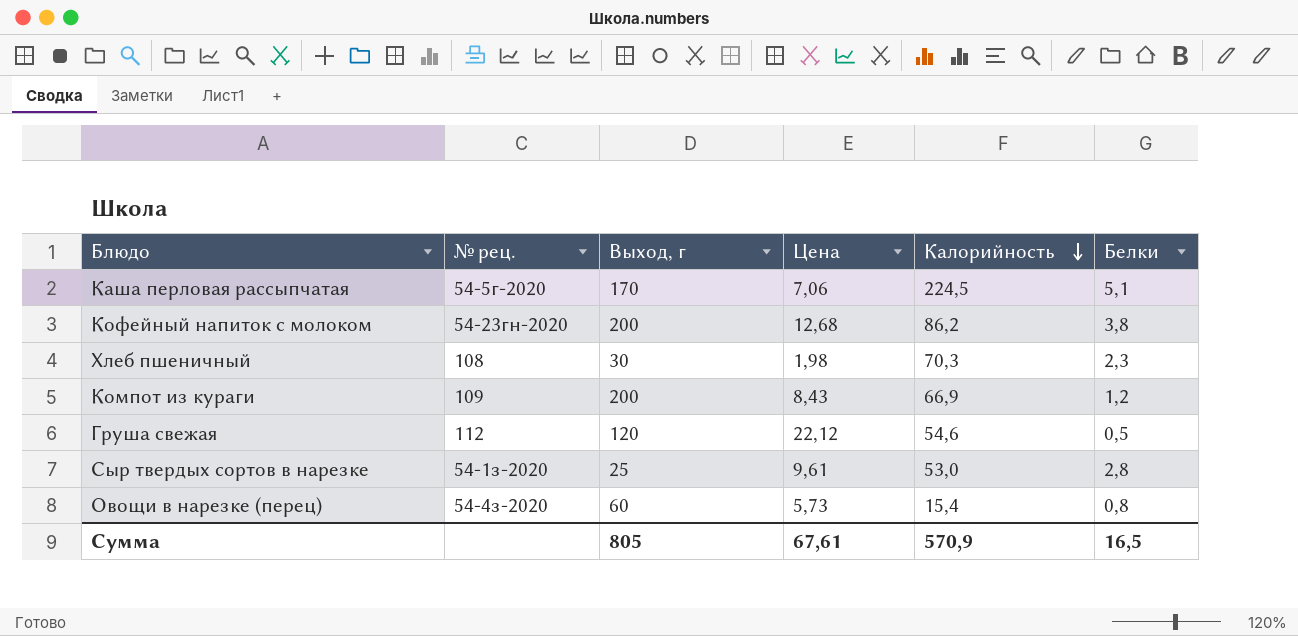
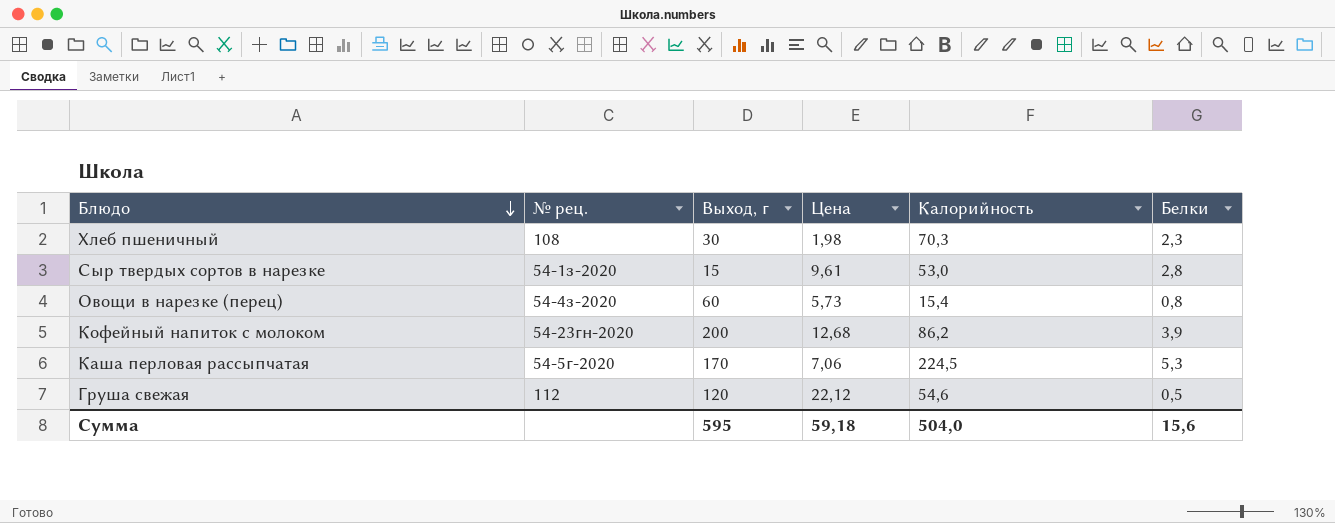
row order: Калорийность descending -> Блюдо descending
row Компот из кураги: 109 | 200 | 8,43 | 66,9 | 1,2 -> none
Сыр твердых сортов в нарезке | Выход, г: 25 -> 15
Кофейный напиток с молоком | Белки: 3,8 -> 3,9
Каша перловая рассыпчатая | Белки: 5,1 -> 5,3
Сумма | Выход, г: 805 -> 595
Сумма | Цена: 67,61 -> 59,18
Сумма | Калорийность: 570,9 -> 504,0
Сумма | Белки: 16,5 -> 15,6

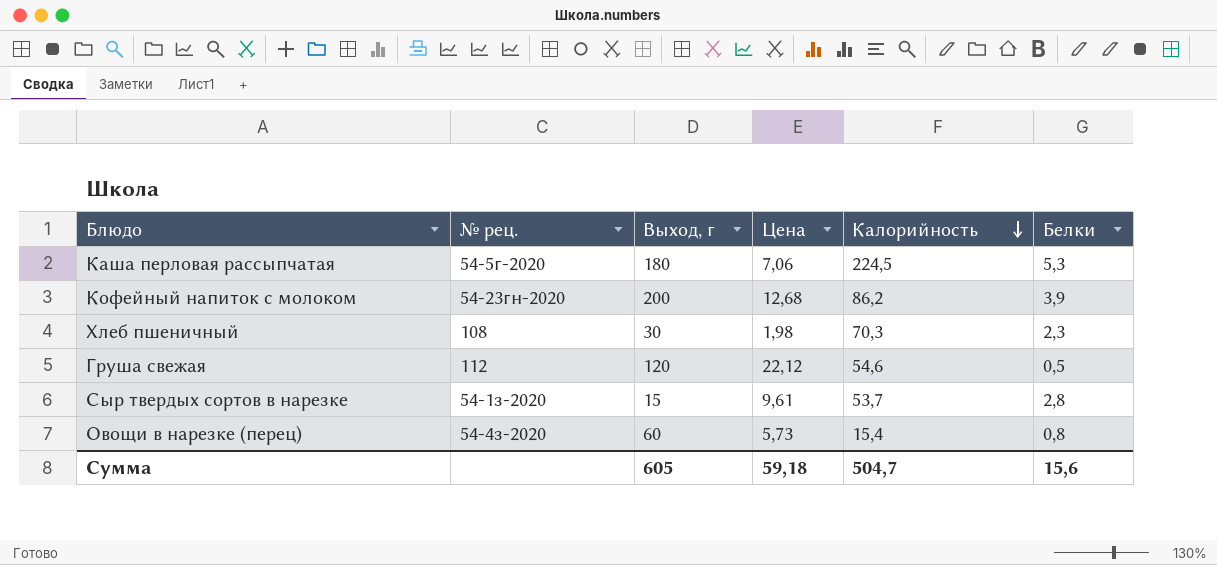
row order: Блюдо descending -> Калорийность descending
Каша перловая рассыпчатая | Выход, г: 170 -> 180
Сыр твердых сортов в нарезке | Калорийность: 53,0 -> 53,7
Сумма | Выход, г: 595 -> 605
Сумма | Калорийность: 504,0 -> 504,7

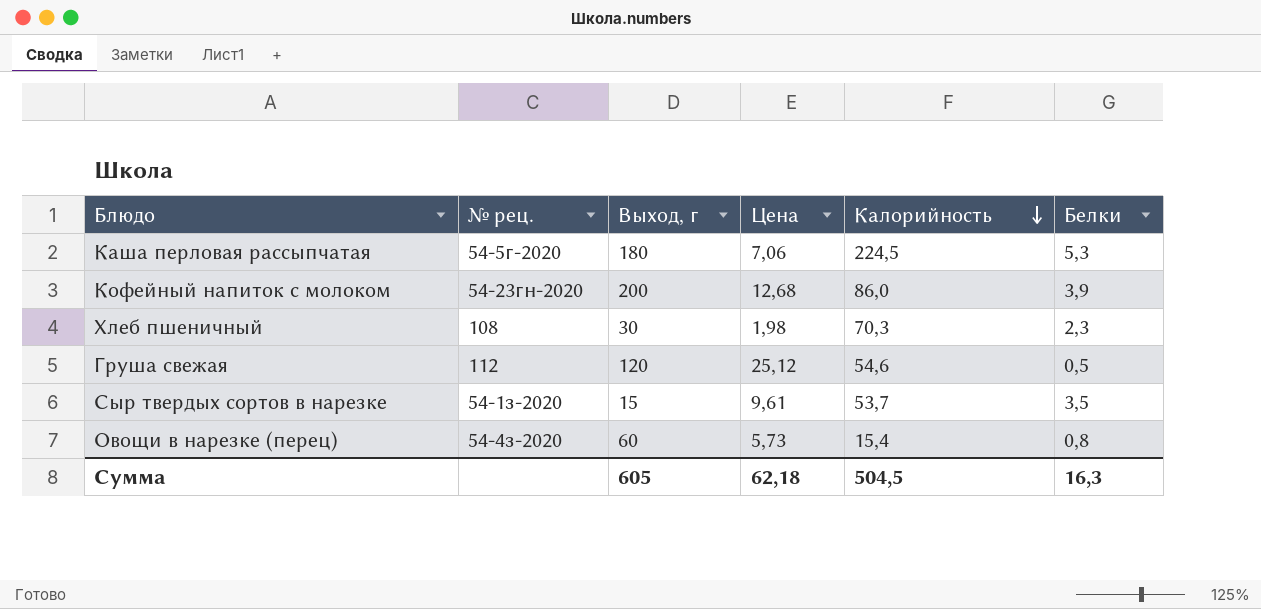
Кофейный напиток с молоком | Калорийность: 86,2 -> 86,0
Груша свежая | Цена: 22,12 -> 25,12
Сыр твердых сортов в нарезке | Белки: 2,8 -> 3,5
Сумма | Цена: 59,18 -> 62,18
Сумма | Калорийность: 504,7 -> 504,5
Сумма | Белки: 15,6 -> 16,3

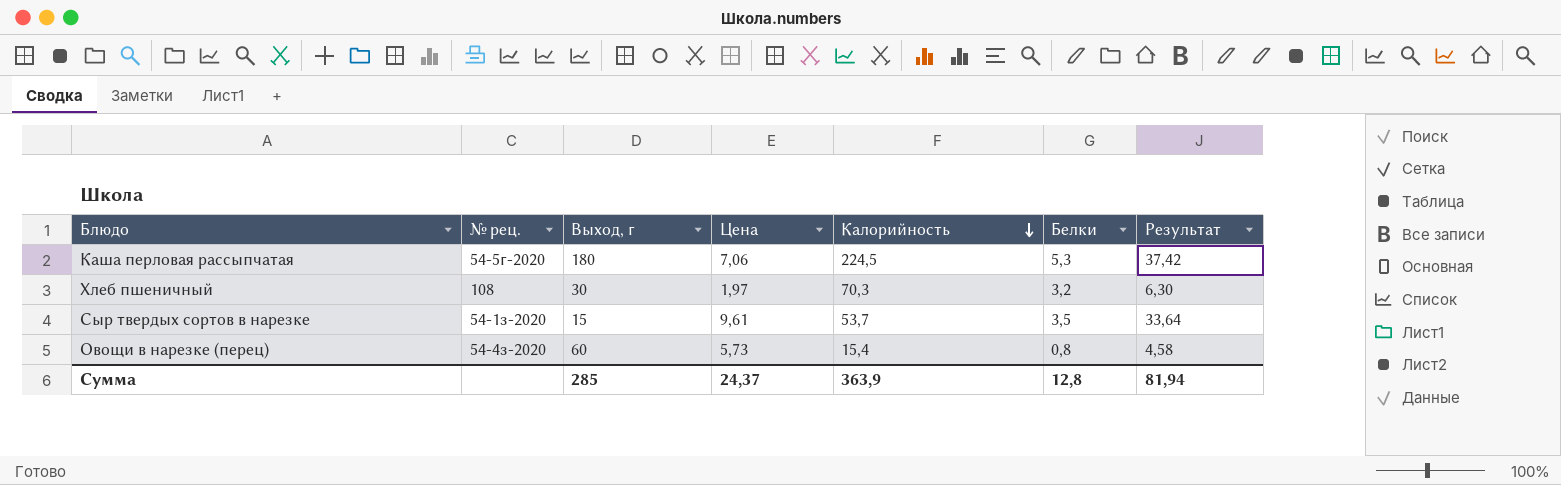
column Результат | formula: none -> [Цена] * [Белки]
row Кофейный напиток с молоком: 54-23гн-2020 | 200 | 12,68 | 86,0 | 3,9 -> none
row Груша свежая: 112 | 120 | 25,12 | 54,6 | 0,5 -> none
Хлеб пшеничный | Цена: 1,98 -> 1,97
Хлеб пшеничный | Белки: 2,3 -> 3,2
Сумма | Выход, г: 605 -> 285
Сумма | Цена: 62,18 -> 24,37
Сумма | Калорийность: 504,5 -> 363,9
Сумма | Белки: 16,3 -> 12,8

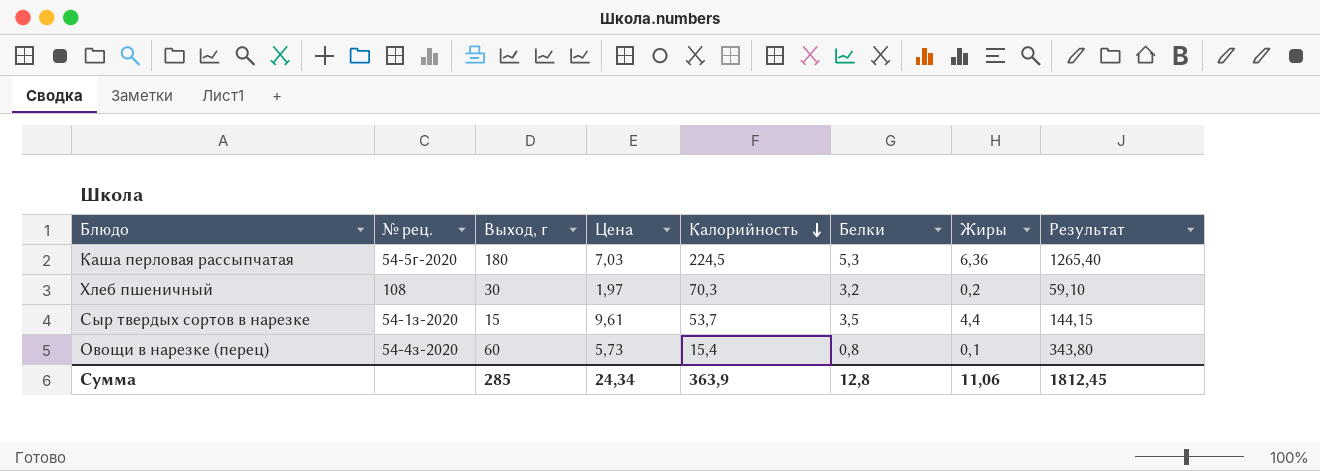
column Жиры | position: none -> 7
column Результат | formula: [Цена] * [Белки] -> [Выход, г] * [Цена]
Каша перловая рассыпчатая | Цена: 7,06 -> 7,03
Сумма | Цена: 24,37 -> 24,34
Сумма | Результат: 81,94 -> 1812,45

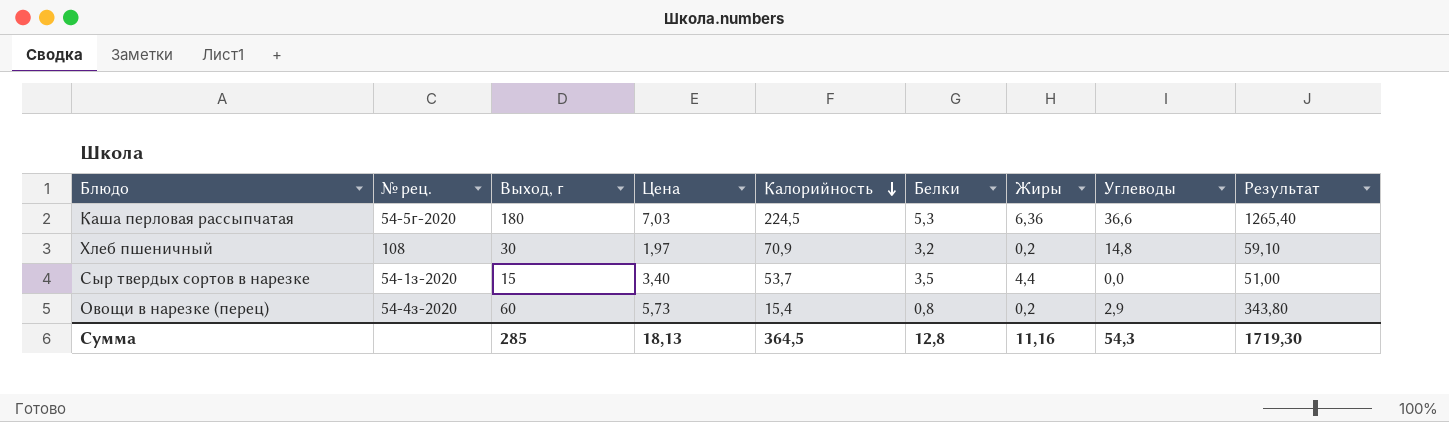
column Углеводы | position: none -> 8
Хлеб пшеничный | Калорийность: 70,3 -> 70,9
Сыр твердых сортов в нарезке | Цена: 9,61 -> 3,40
Сыр твердых сортов в нарезке | Результат: 144,15 -> 51,00
Овощи в нарезке (перец) | Жиры: 0,1 -> 0,2
Сумма | Цена: 24,34 -> 18,13
Сумма | Калорийность: 363,9 -> 364,5
Сумма | Жиры: 11,06 -> 11,16
Сумма | Результат: 1812,45 -> 1719,30

